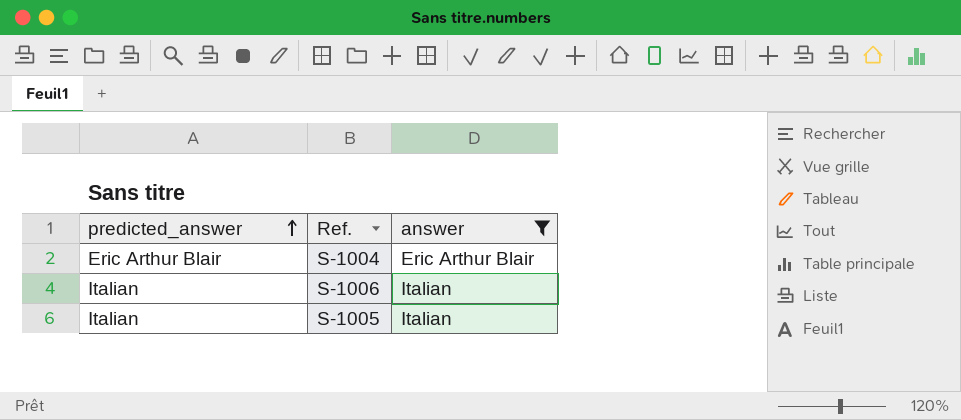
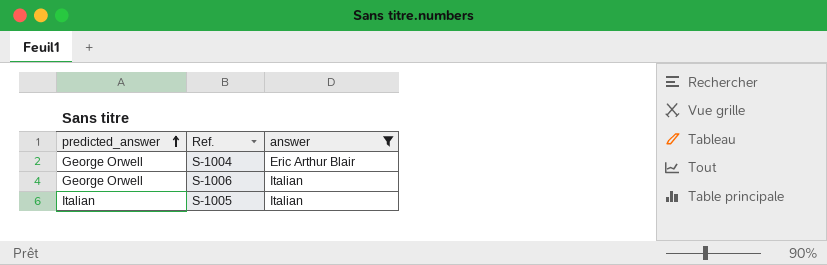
S-1004 | predicted_answer: Eric Arthur Blair -> George Orwell
S-1006 | predicted_answer: Italian -> George Orwell

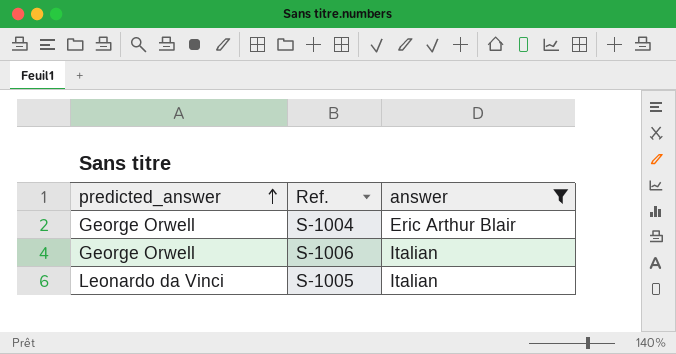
S-1005 | predicted_answer: Italian -> Leonardo da Vinci

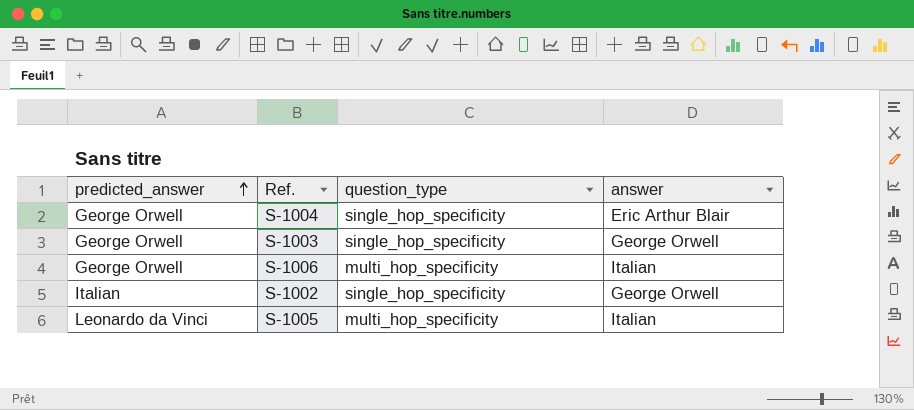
filter: answer != George Orwell -> none
column question_type | position: none -> 3

